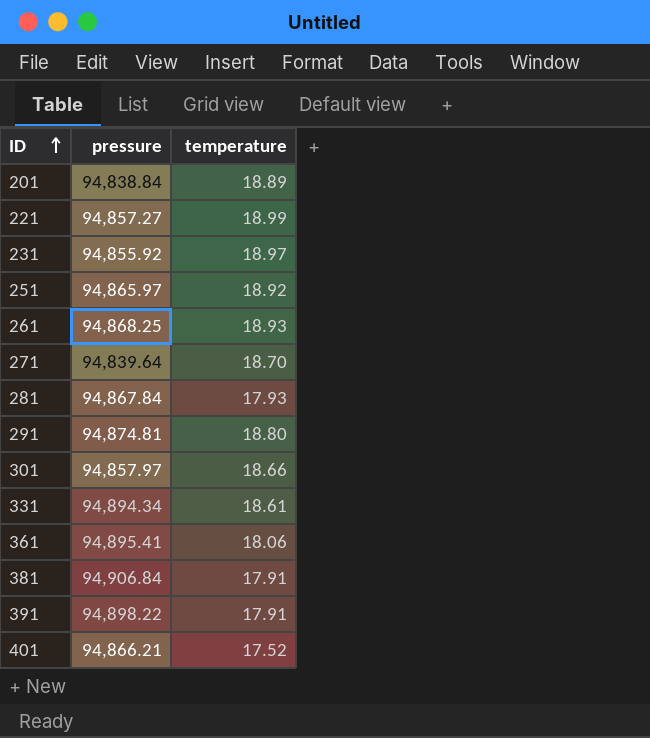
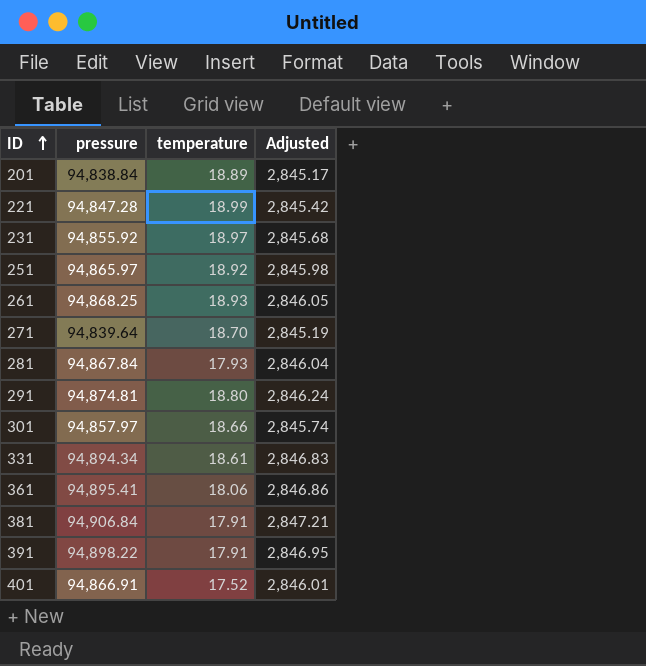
column Adjusted | formula: none -> [pressure] * 0.03
221 | pressure: 94,857.27 -> 94,847.28
401 | pressure: 94,866.21 -> 94,866.91

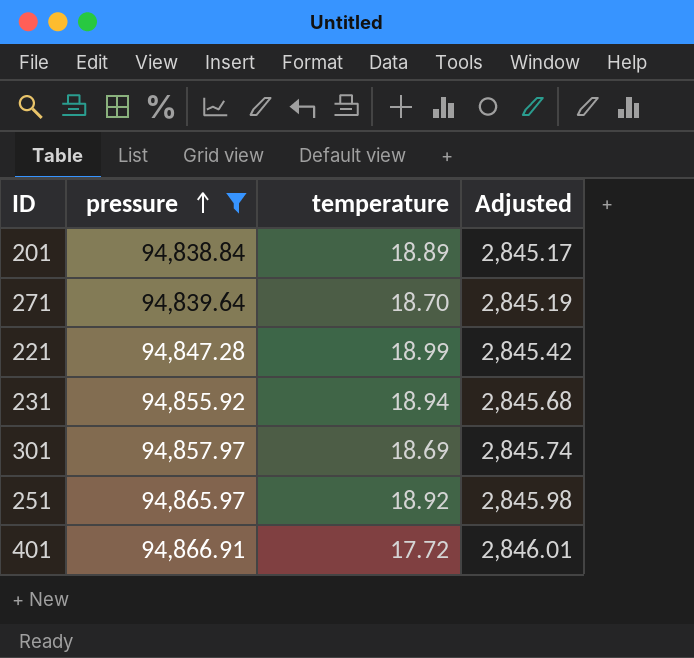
filter: none -> pressure <= 94,866.91
row order: ID ascending -> pressure ascending
231 | temperature: 18.97 -> 18.94
301 | temperature: 18.66 -> 18.69
401 | temperature: 17.52 -> 17.72

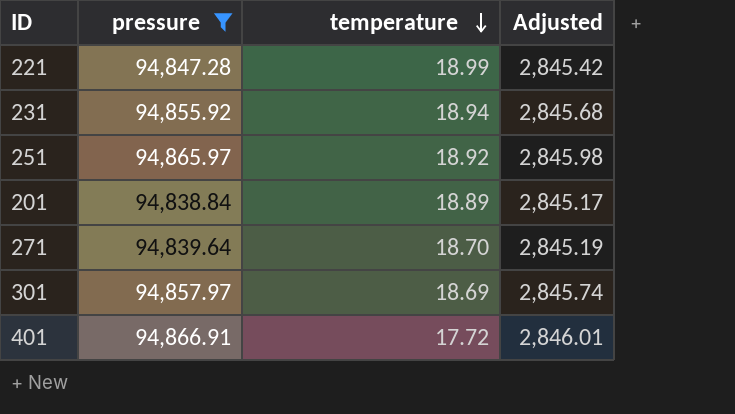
row order: pressure ascending -> temperature descending

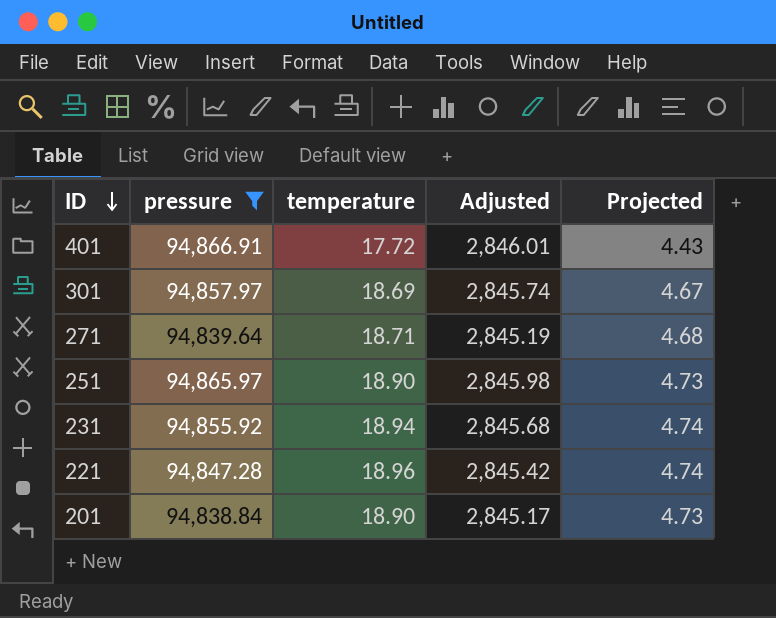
row order: temperature descending -> ID descending
column Projected | formula: none -> [temperature] * 0.25
271 | temperature: 18.70 -> 18.71
251 | temperature: 18.92 -> 18.90
221 | temperature: 18.99 -> 18.96
201 | temperature: 18.89 -> 18.90

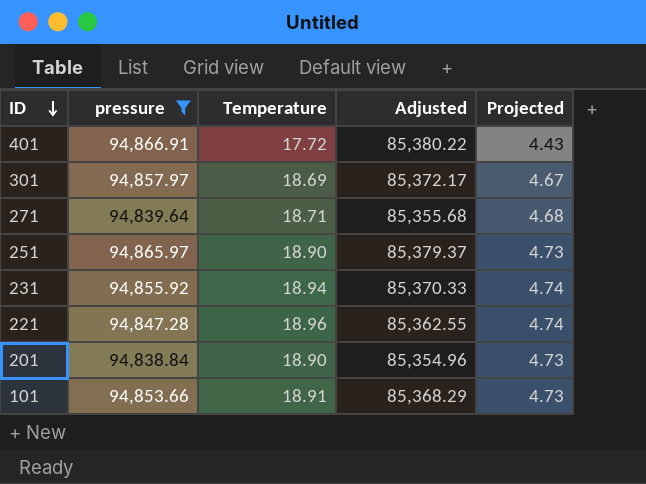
column name: temperature -> Temperature
column Adjusted | formula: [pressure] * 0.03 -> [pressure] * 0.9
row 101: none -> 94,853.66 | 18.91 | 85,368.29 | 4.73

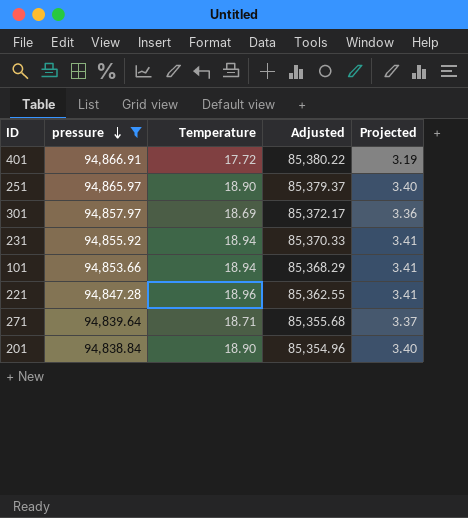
row order: ID descending -> pressure descending
column Projected | formula: [Temperature] * 0.25 -> [Temperature] * 0.18
101 | Temperature: 18.91 -> 18.94

